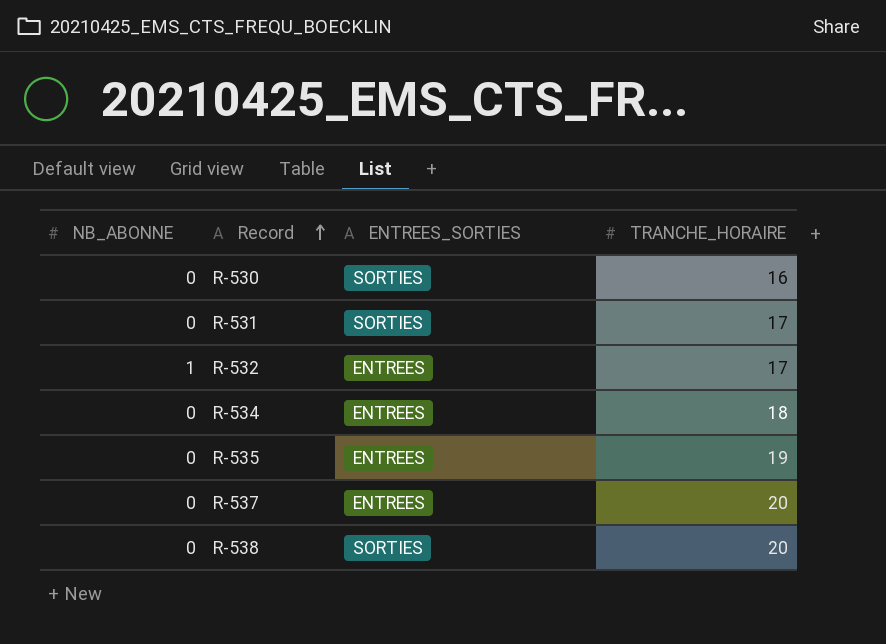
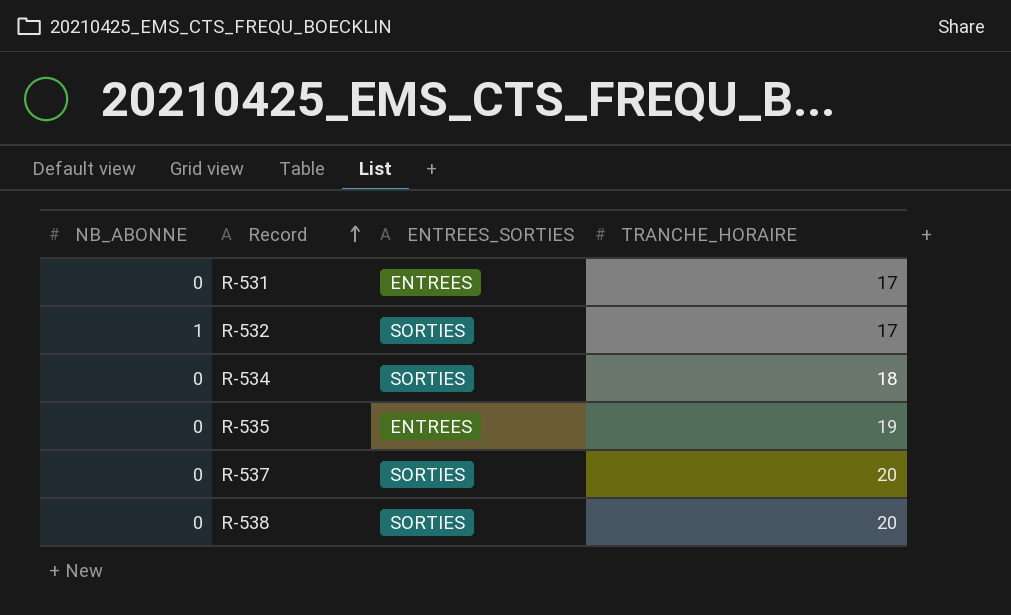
row R-530: 0 | SORTIES | 16 -> none
R-531 | ENTREES_SORTIES: SORTIES -> ENTREES
R-532 | ENTREES_SORTIES: ENTREES -> SORTIES
R-534 | ENTREES_SORTIES: ENTREES -> SORTIES
R-537 | ENTREES_SORTIES: ENTREES -> SORTIES

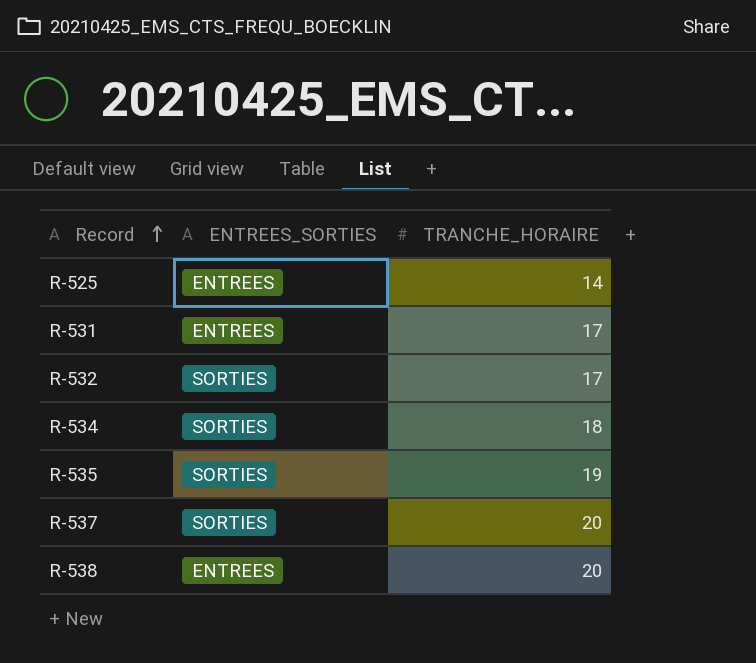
column NB_ABONNE | position: 1 -> none
row R-525: none -> ENTREES | 14
R-535 | ENTREES_SORTIES: ENTREES -> SORTIES
R-538 | ENTREES_SORTIES: SORTIES -> ENTREES

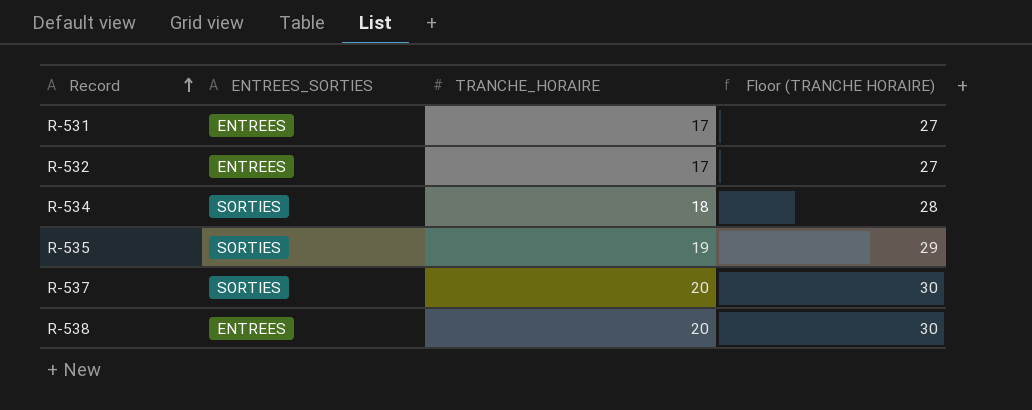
column Floor (TRANCHE HORAIRE) | formula: none -> [TRANCHE_HORAIRE] + 10
row R-525: ENTREES | 14 -> none
R-532 | ENTREES_SORTIES: SORTIES -> ENTREES

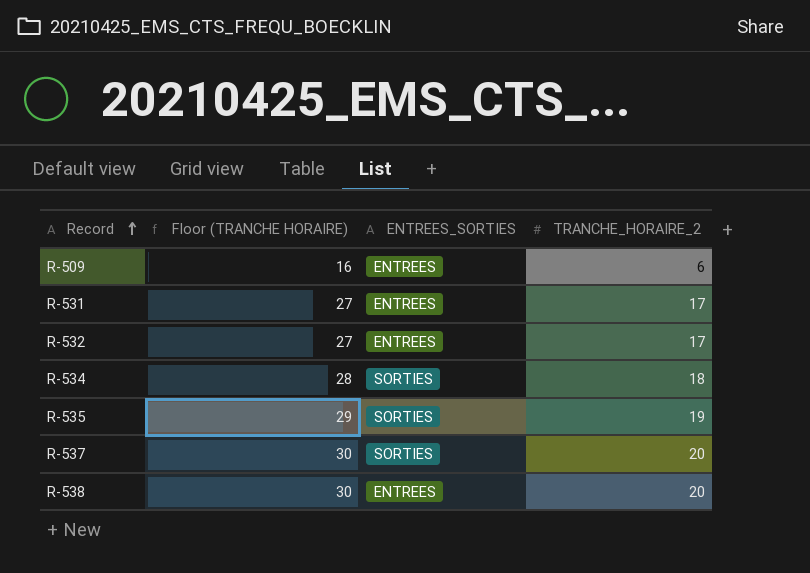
column Floor (TRANCHE HORAIRE) | position: 4 -> 2
column name: TRANCHE_HORAIRE -> TRANCHE_HORAIRE_2
row R-509: none -> 16 | ENTREES | 6

